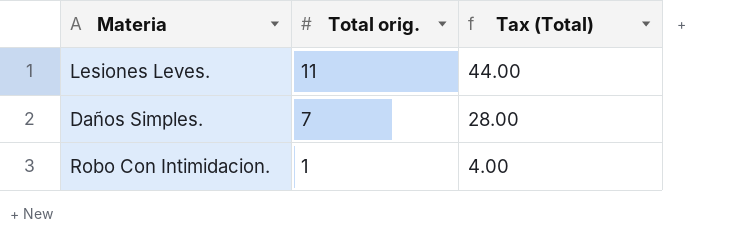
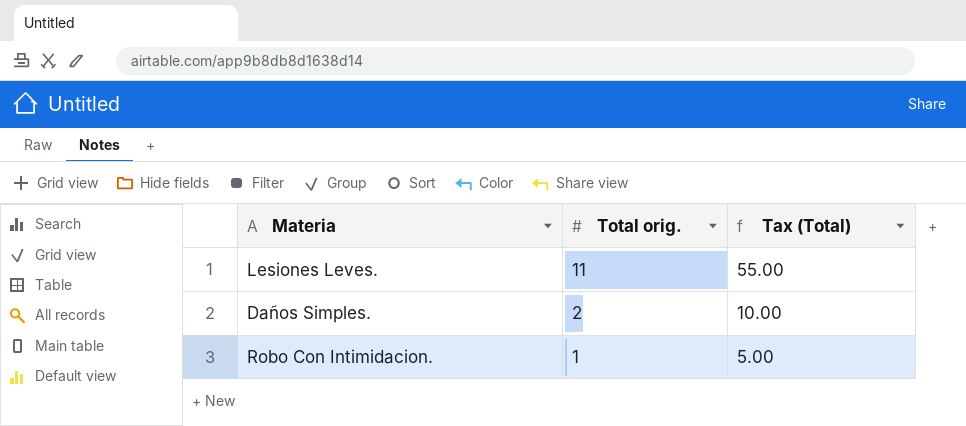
column Tax (Total) | formula: [Total orig.] * 4 -> [Total orig.] * 5
Daños Simples. | Total orig.: 7 -> 2

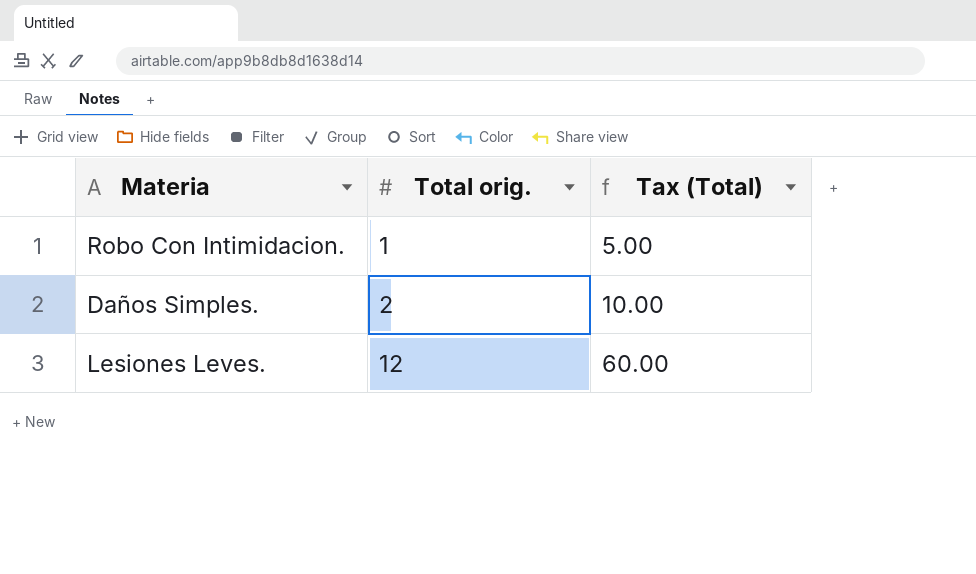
row order: Total orig. descending -> Total orig. ascending
Lesiones Leves. | Total orig.: 11 -> 12
Lesiones Leves. | Tax (Total): 55.00 -> 60.00

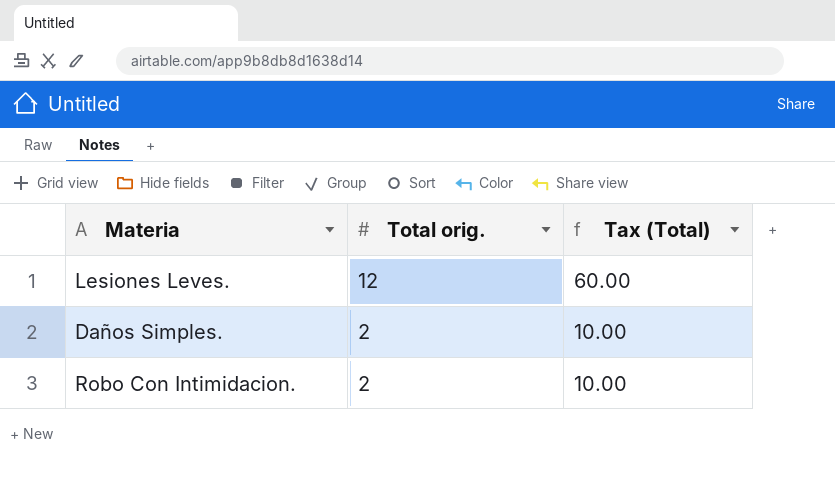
row order: Total orig. ascending -> Total orig. descending
Robo Con Intimidacion. | Total orig.: 1 -> 2
Robo Con Intimidacion. | Tax (Total): 5.00 -> 10.00

